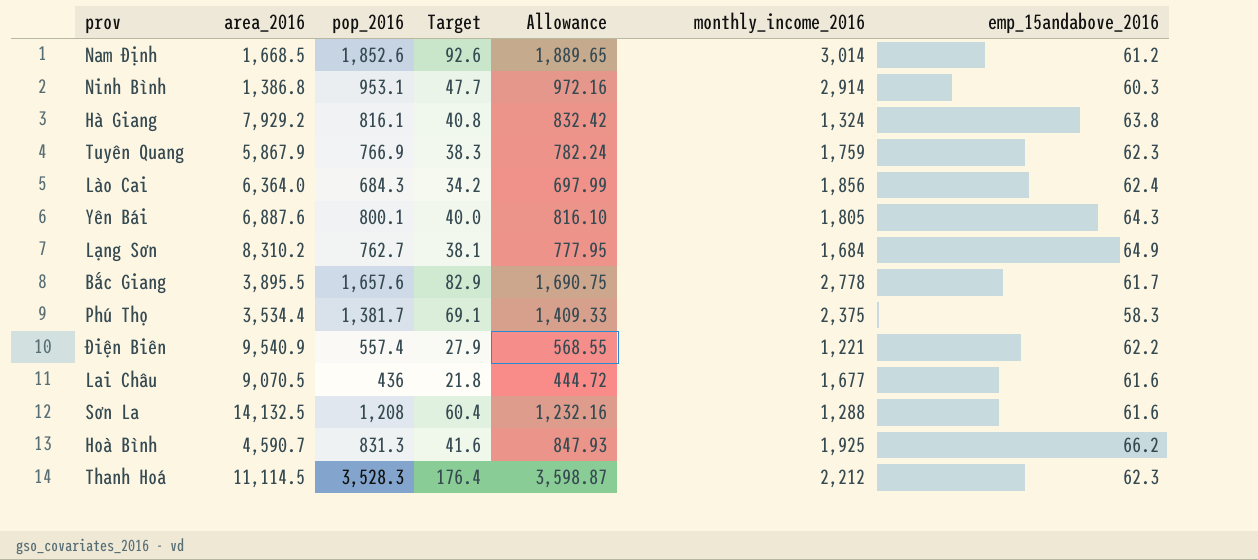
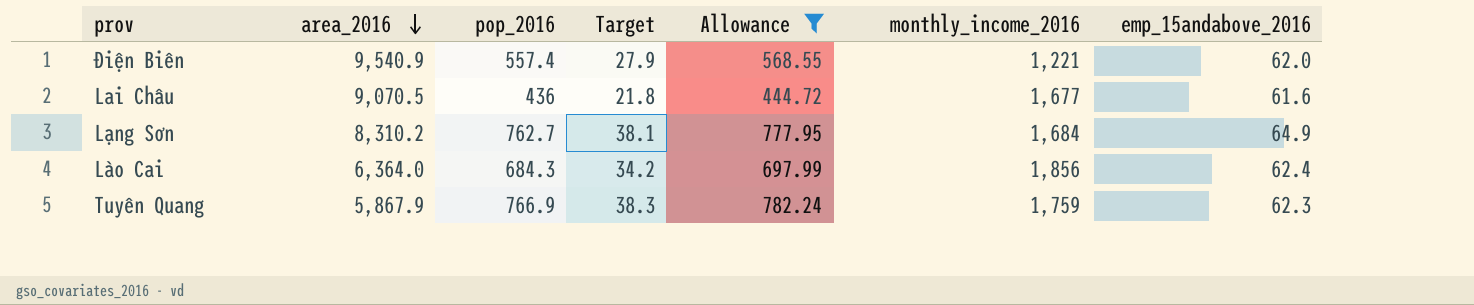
filter: none -> Allowance <= 782.24
row order: none -> area_2016 descending
Điện Biên | emp_15andabove_2016: 62.2 -> 62.0

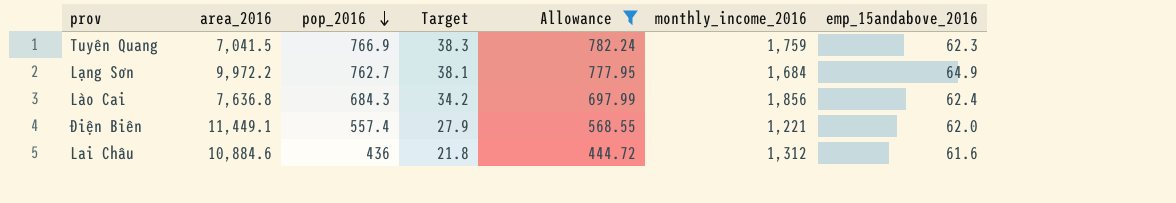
row order: area_2016 descending -> pop_2016 descending
Tuyên Quang | area_2016: 5,867.9 -> 7,041.5
Lạng Sơn | area_2016: 8,310.2 -> 9,972.2
Lào Cai | area_2016: 6,364.0 -> 7,636.8
Điện Biên | area_2016: 9,540.9 -> 11,449.1
Lai Châu | area_2016: 9,070.5 -> 10,884.6
Lai Châu | monthly_income_2016: 1,677 -> 1,312

